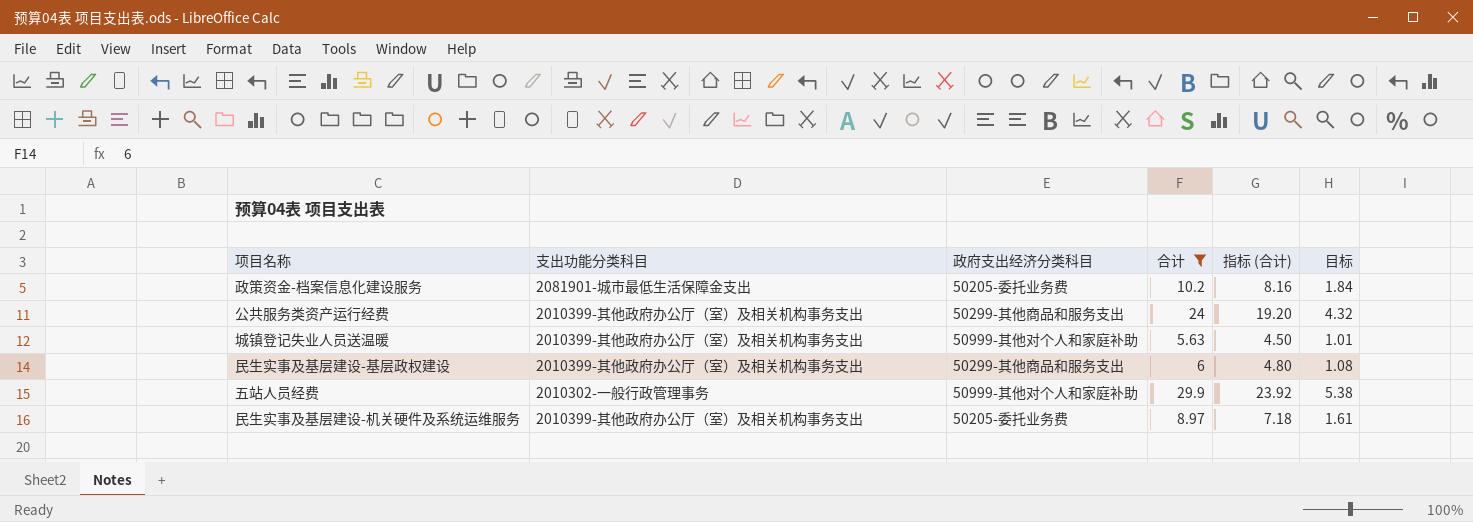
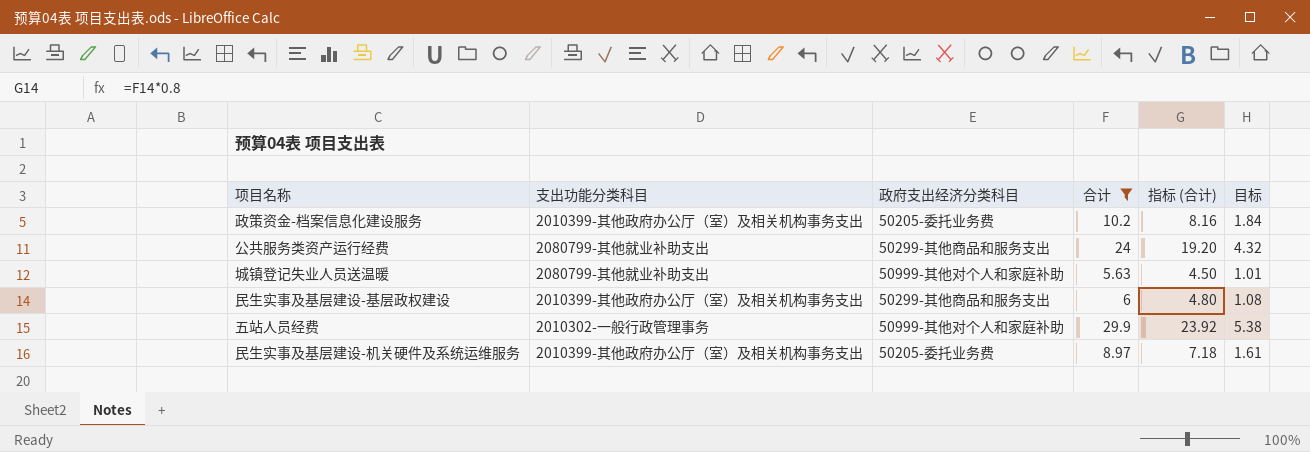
政策资金-档案信息化建设服务 | 支出功能分类科目: 2081901-城市最低生活保障金支出 -> 2010399-其他政府办公厅（室）及相关机构事务支出
公共服务类资产运行经费 | 支出功能分类科目: 2010399-其他政府办公厅（室）及相关机构事务支出 -> 2080799-其他就业补助支出
城镇登记失业人员送温暖 | 支出功能分类科目: 2010399-其他政府办公厅（室）及相关机构事务支出 -> 2080799-其他就业补助支出

